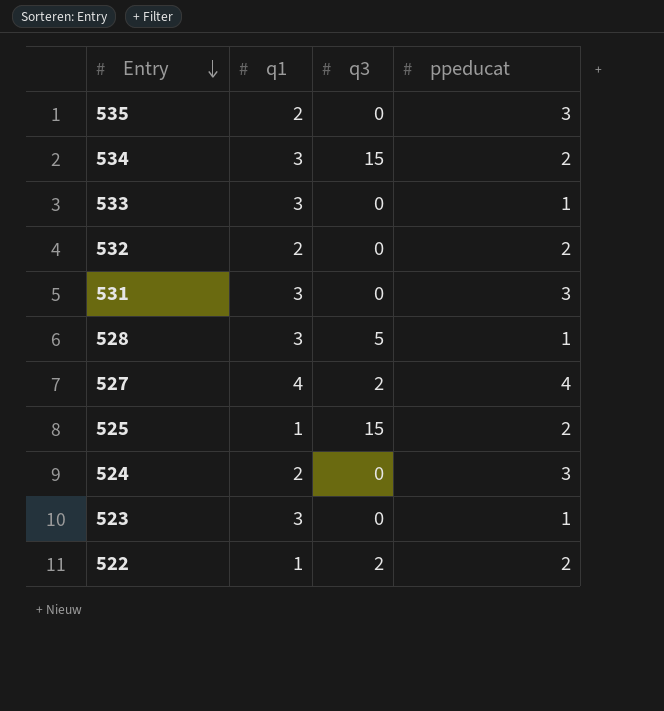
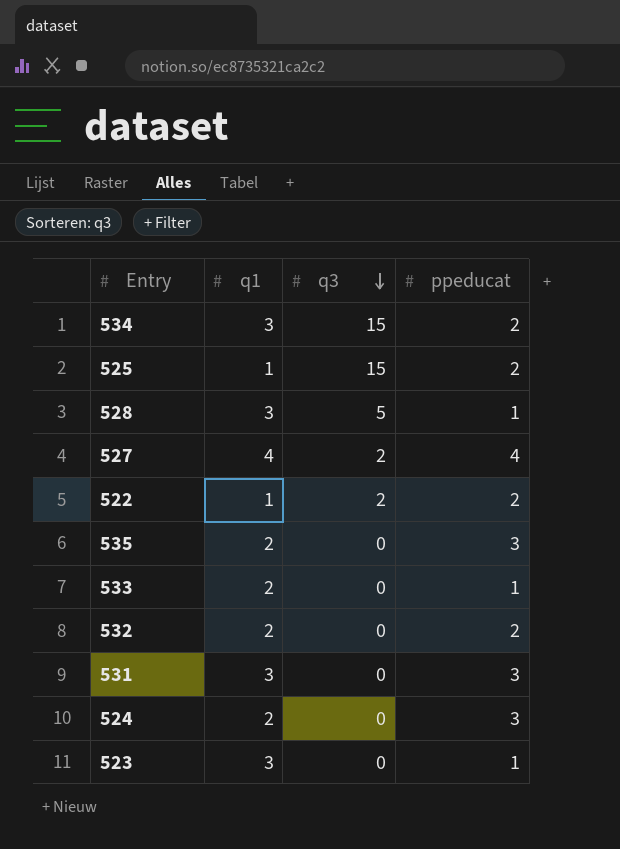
row order: Entry descending -> q3 descending
533 | q1: 3 -> 2

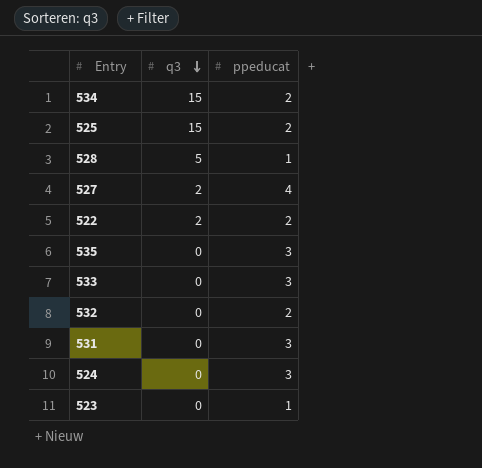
column q1 | position: 2 -> none
533 | ppeducat: 1 -> 3

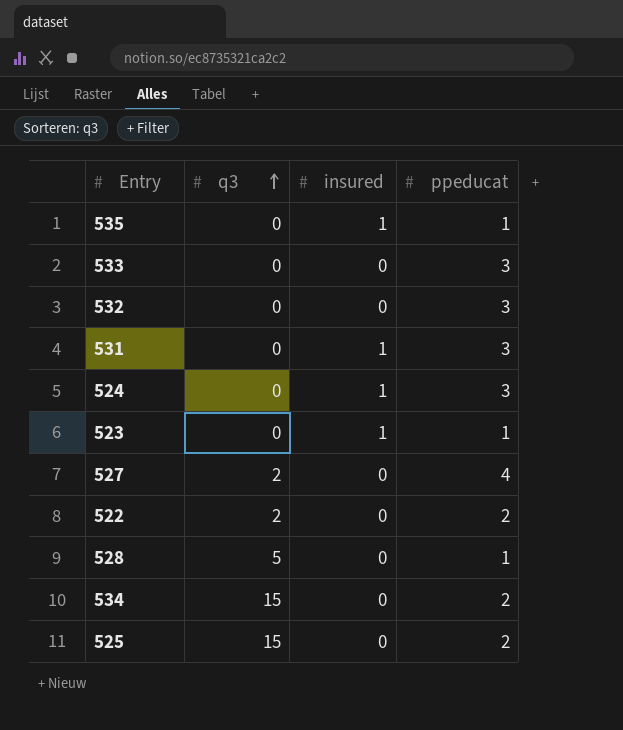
row order: q3 descending -> q3 ascending
column insured | position: none -> 3
535 | ppeducat: 3 -> 1
532 | ppeducat: 2 -> 3

